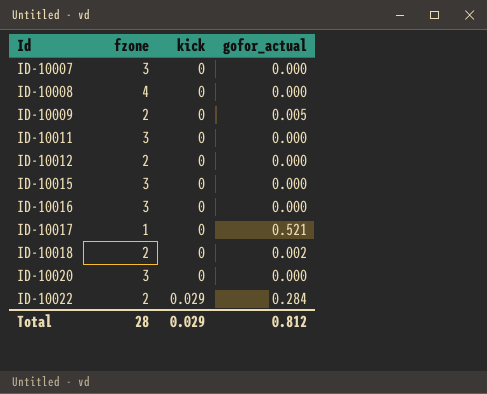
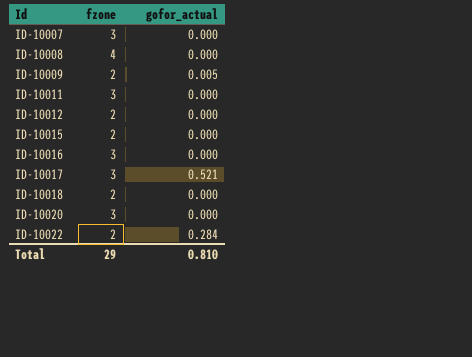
column kick | position: 3 -> none
ID-10015 | fzone: 3 -> 2
ID-10017 | fzone: 1 -> 3
ID-10018 | gofor_actual: 0.002 -> 0.000
Total | fzone: 28 -> 29
Total | gofor_actual: 0.812 -> 0.810

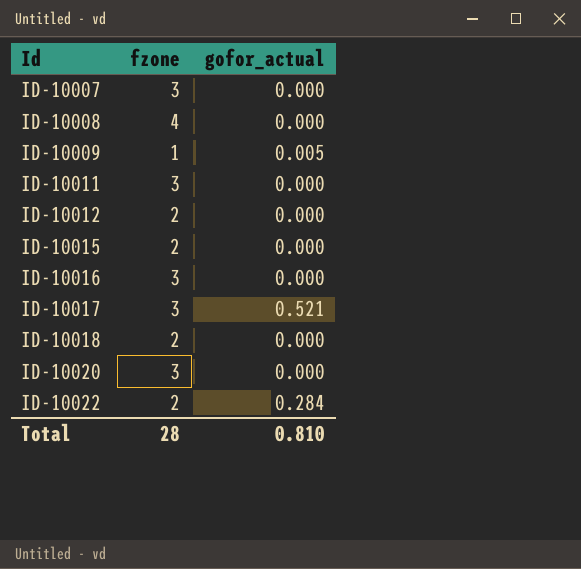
ID-10009 | fzone: 2 -> 1
Total | fzone: 29 -> 28

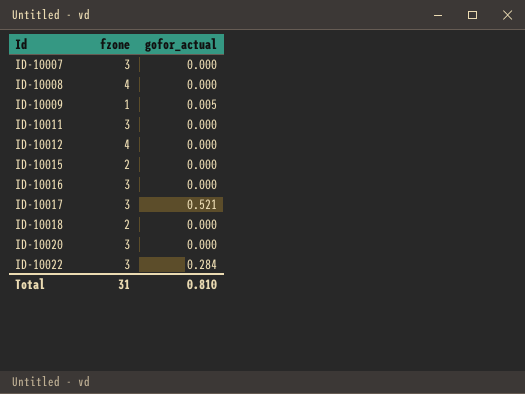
ID-10012 | fzone: 2 -> 4
ID-10022 | fzone: 2 -> 3
Total | fzone: 28 -> 31

